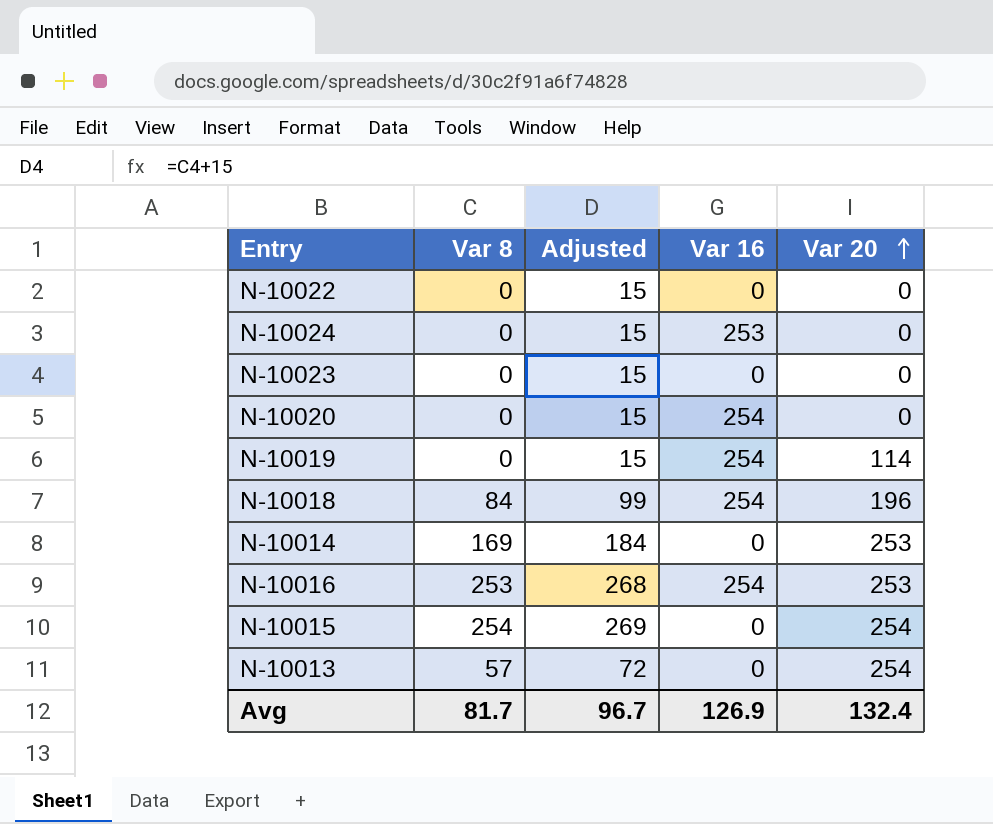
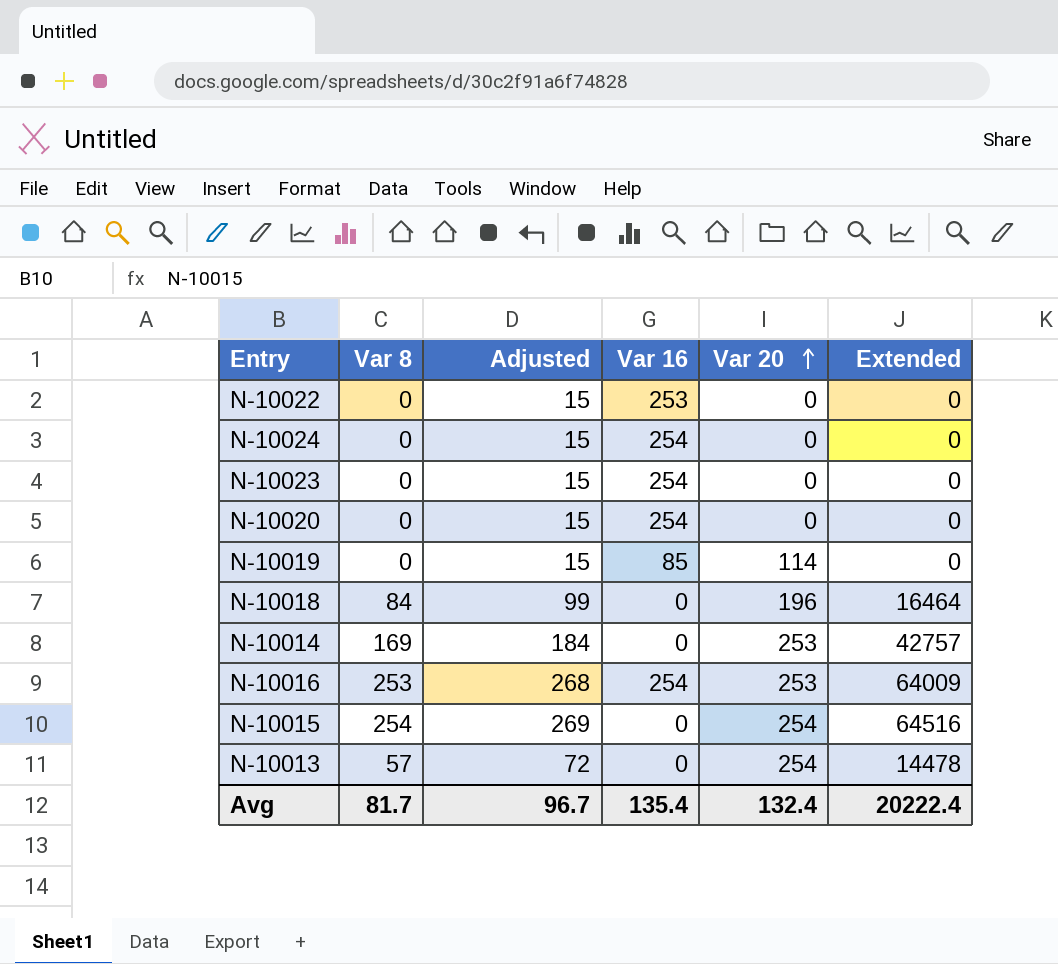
column Extended | formula: none -> [Var 8] * [Var 20]
N-10022 | Var 16: 0 -> 253
N-10024 | Var 16: 253 -> 254
N-10023 | Var 16: 0 -> 254
N-10019 | Var 16: 254 -> 85
N-10018 | Var 16: 254 -> 0
Avg | Var 16: 126.9 -> 135.4

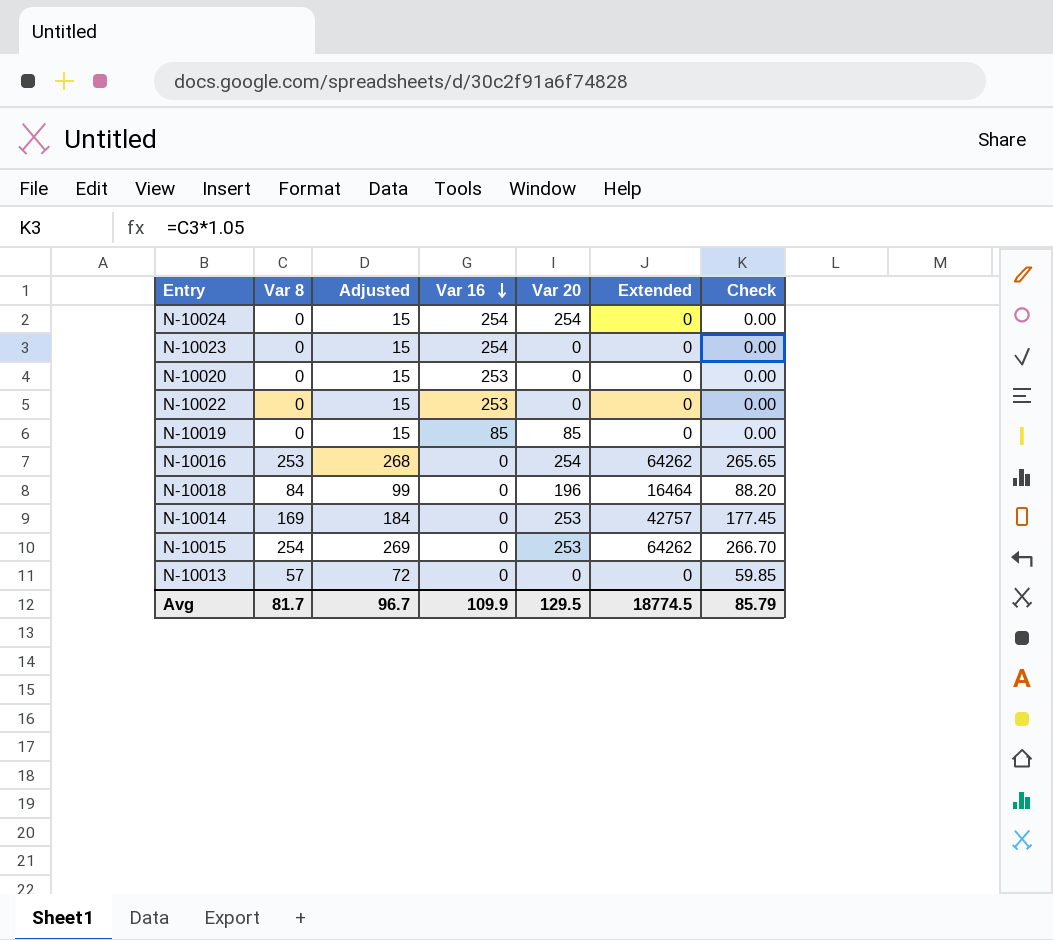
row order: Var 20 ascending -> Var 16 descending
column Check | formula: none -> [Var 8] * 1.05
N-10024 | Var 20: 0 -> 254
N-10020 | Var 16: 254 -> 253
N-10019 | Var 20: 114 -> 85
N-10016 | Var 16: 254 -> 0
N-10016 | Var 20: 253 -> 254
N-10016 | Extended: 64009 -> 64262
N-10015 | Var 20: 254 -> 253
N-10015 | Extended: 64516 -> 64262
N-10013 | Var 20: 254 -> 0
N-10013 | Extended: 14478 -> 0
Avg | Var 16: 135.4 -> 109.9
Avg | Var 20: 132.4 -> 129.5
Avg | Extended: 20222.4 -> 18774.5

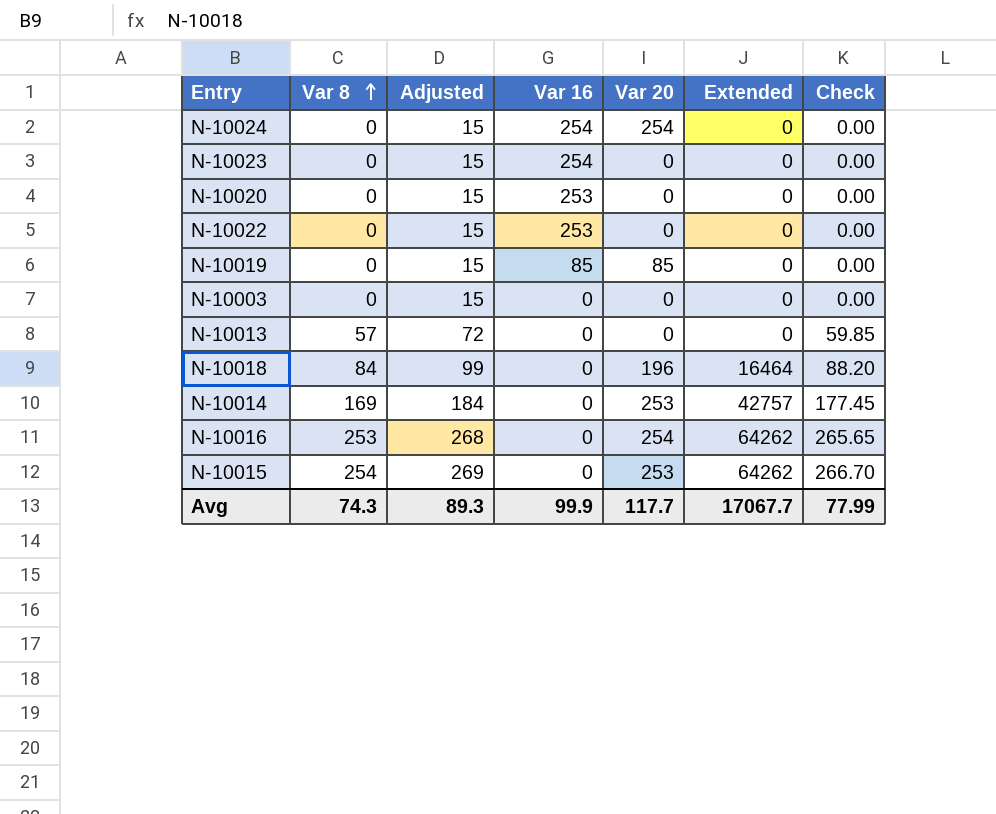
row order: Var 16 descending -> Var 8 ascending
row N-10003: none -> 0 | 15 | 0 | 0 | 0 | 0.00
Avg | Var 8: 81.7 -> 74.3
Avg | Adjusted: 96.7 -> 89.3
Avg | Var 16: 109.9 -> 99.9
Avg | Var 20: 129.5 -> 117.7
Avg | Extended: 18774.5 -> 17067.7
Avg | Check: 85.79 -> 77.99

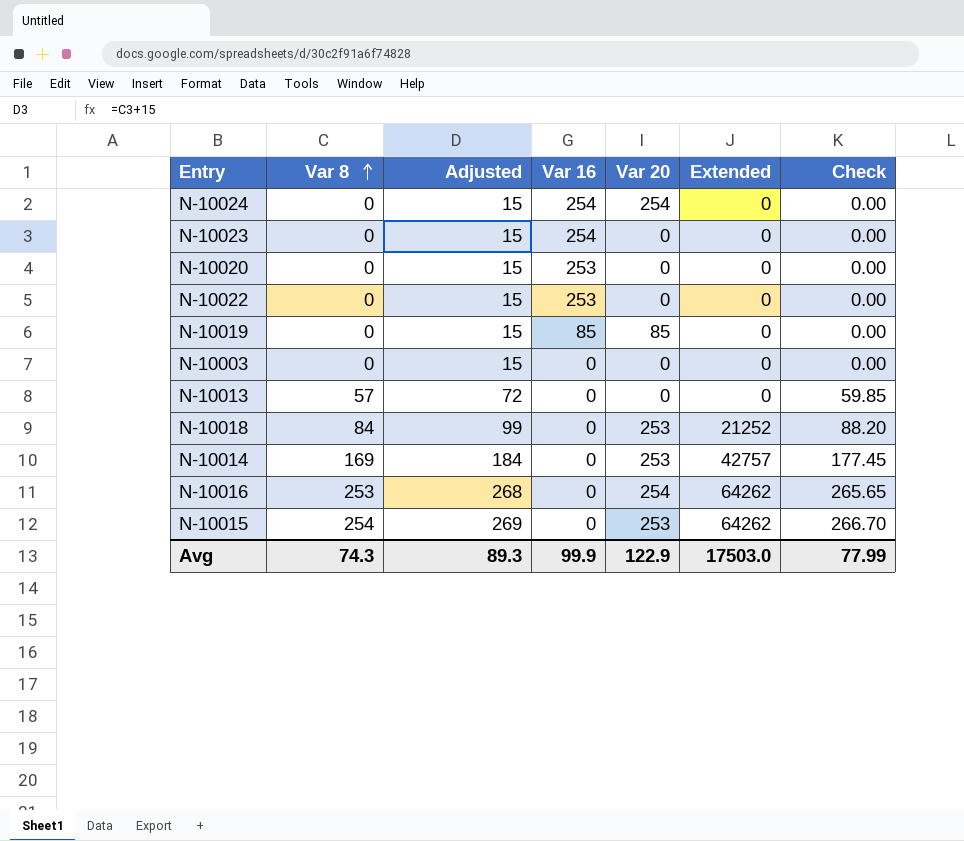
N-10018 | Var 20: 196 -> 253
N-10018 | Extended: 16464 -> 21252
Avg | Var 20: 117.7 -> 122.9
Avg | Extended: 17067.7 -> 17503.0

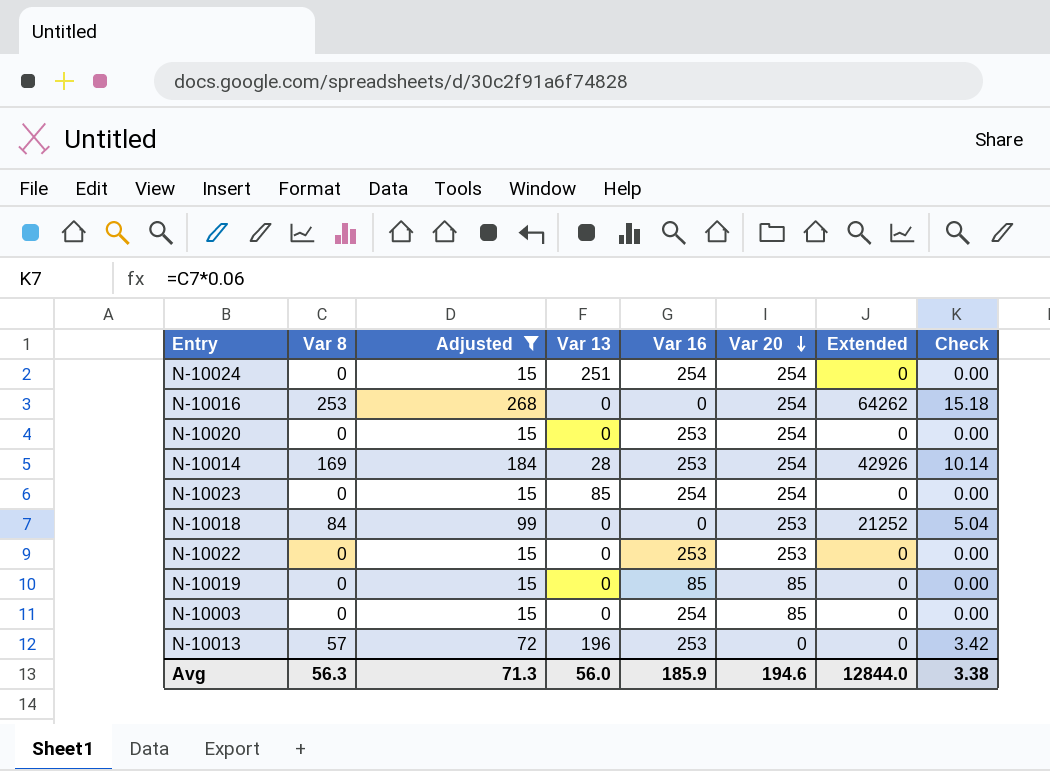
filter: none -> Adjusted != 269
row order: Var 8 ascending -> Var 20 descending
column Var 13 | position: none -> 4
column Check | formula: [Var 8] * 1.05 -> [Var 8] * 0.06
N-10020 | Var 20: 0 -> 254
N-10014 | Var 16: 0 -> 253
N-10014 | Var 20: 253 -> 254
N-10014 | Extended: 42757 -> 42926
N-10023 | Var 20: 0 -> 254
N-10022 | Var 20: 0 -> 253
N-10003 | Var 16: 0 -> 254
N-10003 | Var 20: 0 -> 85
N-10013 | Var 16: 0 -> 253
Avg | Var 8: 74.3 -> 56.3
Avg | Adjusted: 89.3 -> 71.3
Avg | Var 16: 99.9 -> 185.9
Avg | Var 20: 122.9 -> 194.6
Avg | Extended: 17503.0 -> 12844.0
Avg | Check: 77.99 -> 3.38

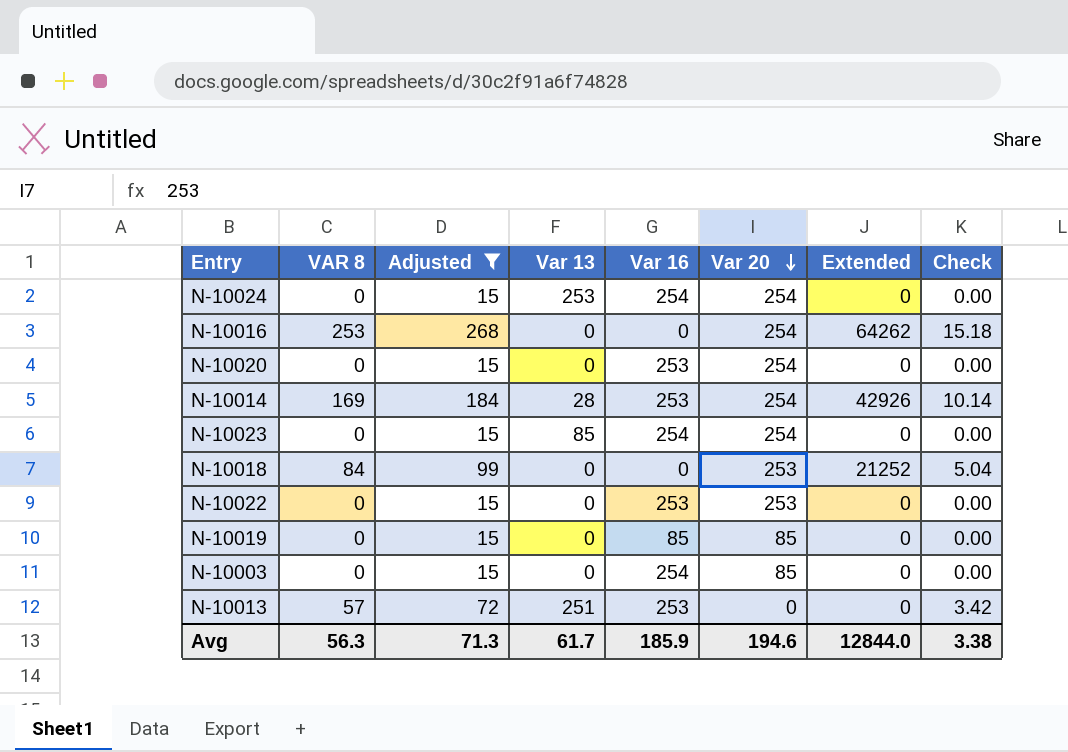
column name: Var 8 -> VAR 8
N-10024 | Var 13: 251 -> 253
N-10013 | Var 13: 196 -> 251
Avg | Var 13: 56.0 -> 61.7

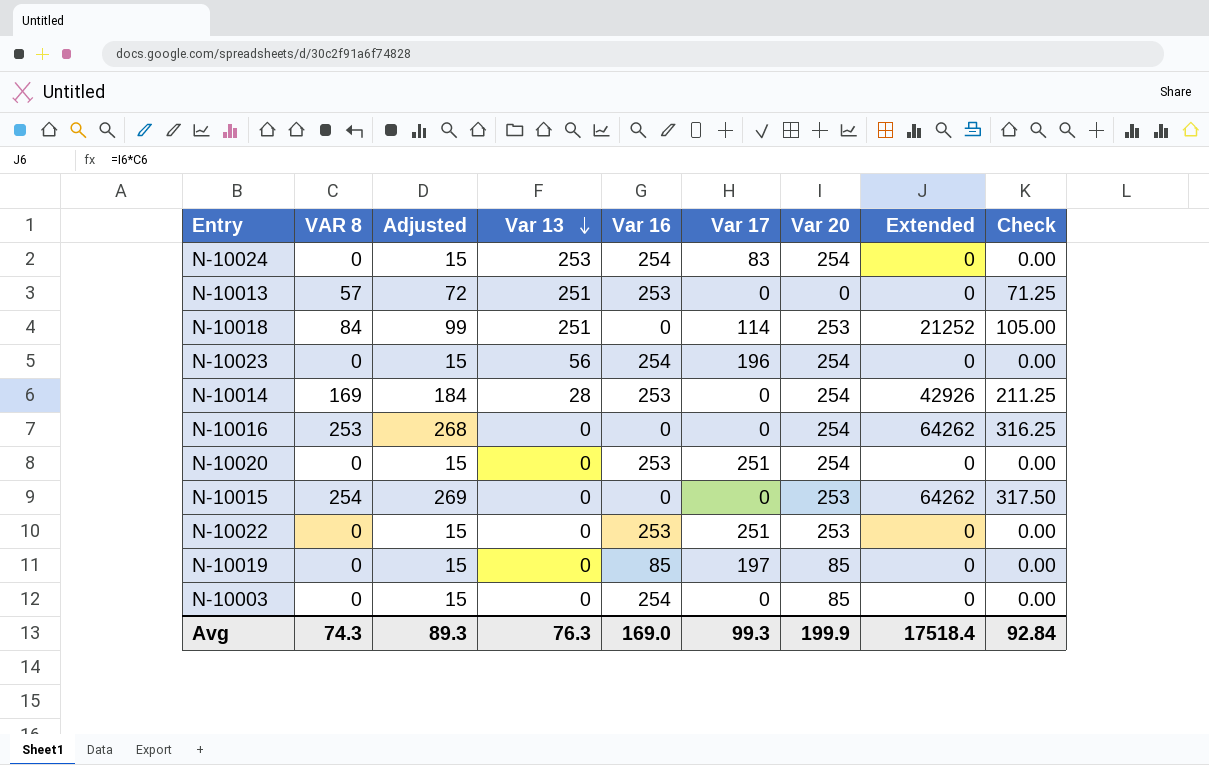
filter: Adjusted != 269 -> none
row order: Var 20 descending -> Var 13 descending
column Var 17 | position: none -> 6
column Check | formula: [VAR 8] * 0.06 -> [VAR 8] * 1.25
N-10018 | Var 13: 0 -> 251
N-10023 | Var 13: 85 -> 56
Avg | VAR 8: 56.3 -> 74.3
Avg | Adjusted: 71.3 -> 89.3
Avg | Var 13: 61.7 -> 76.3
Avg | Var 16: 185.9 -> 169.0
Avg | Var 20: 194.6 -> 199.9
Avg | Extended: 12844.0 -> 17518.4
Avg | Check: 3.38 -> 92.84

